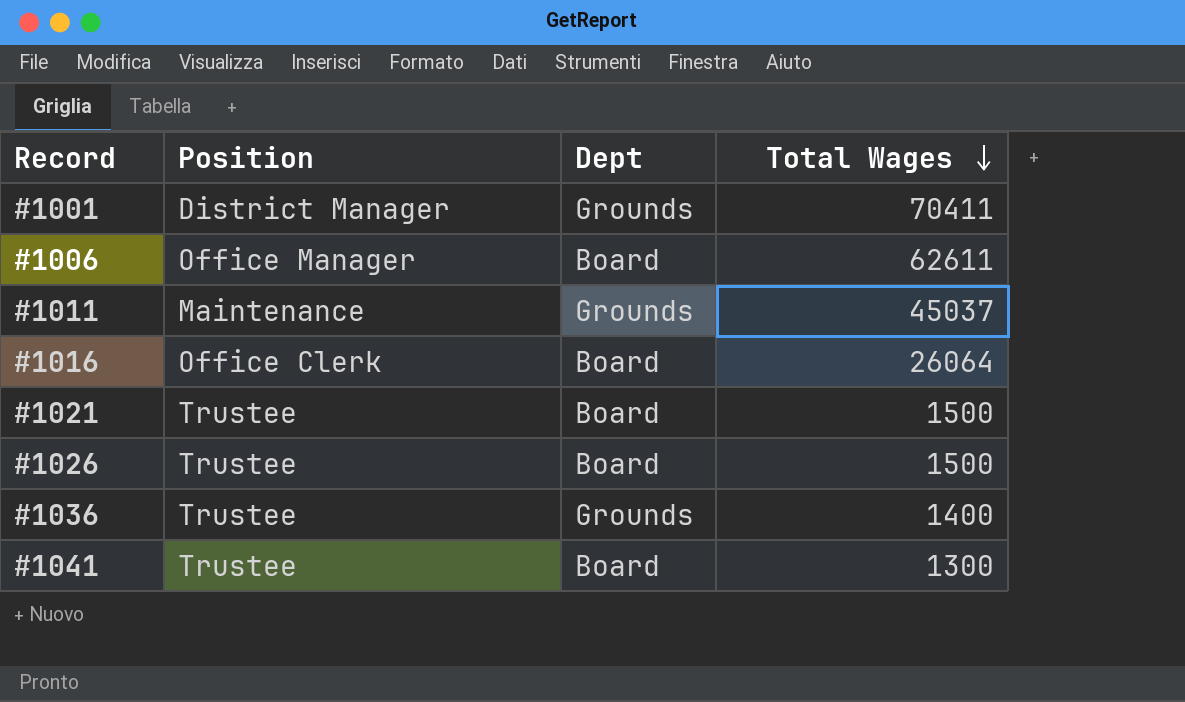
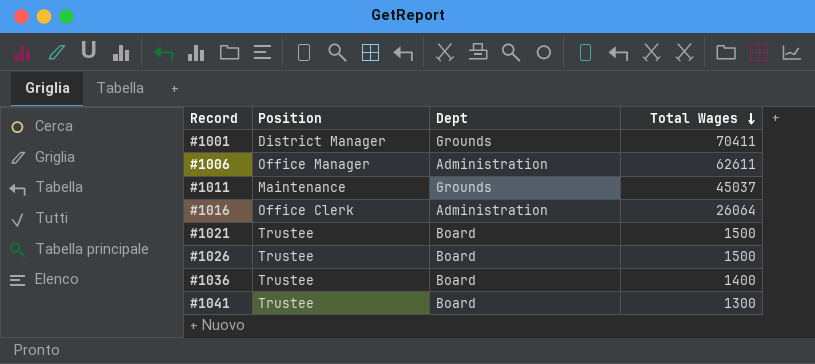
#1006 | Dept: Board -> Administration
#1016 | Dept: Board -> Administration
#1036 | Dept: Grounds -> Board

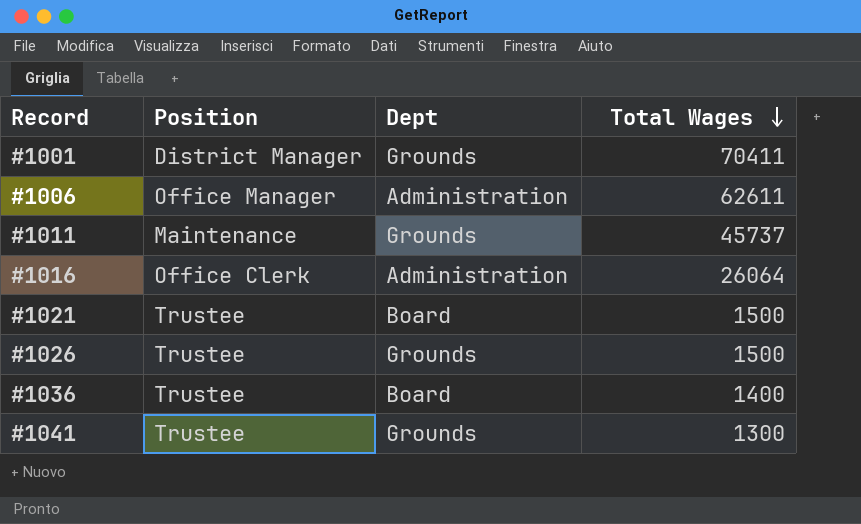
#1011 | Total Wages: 45037 -> 45737
#1026 | Dept: Board -> Grounds
#1041 | Dept: Board -> Grounds

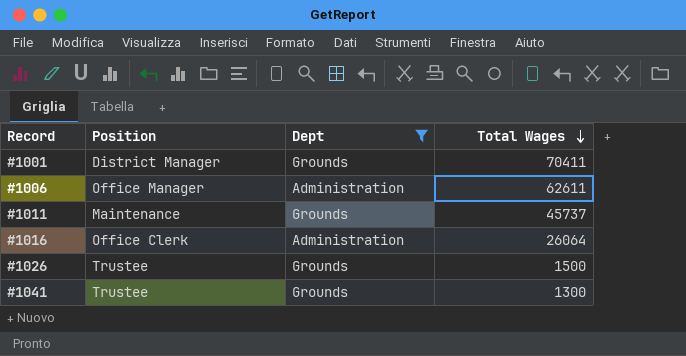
filter: none -> Dept != Board

